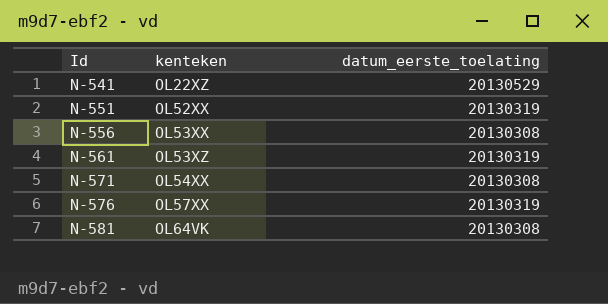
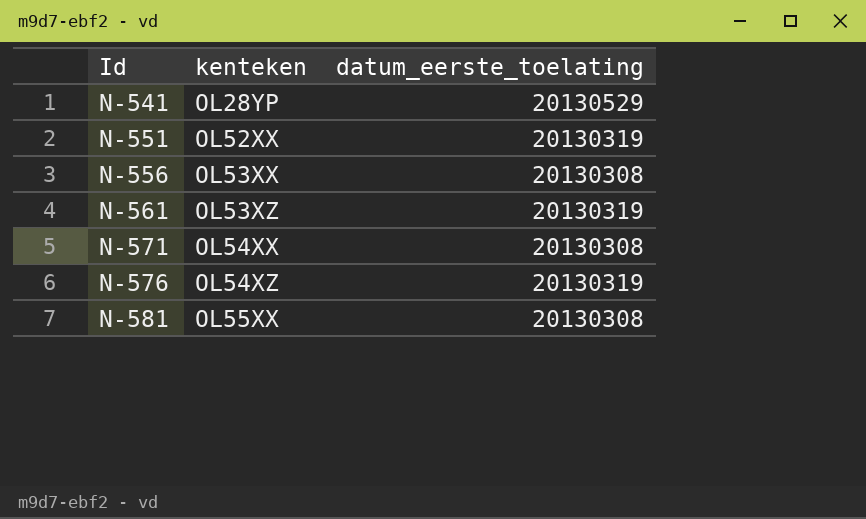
N-541 | kenteken: OL22XZ -> OL28YP
N-576 | kenteken: OL57XX -> OL54XZ
N-581 | kenteken: OL64VK -> OL55XX

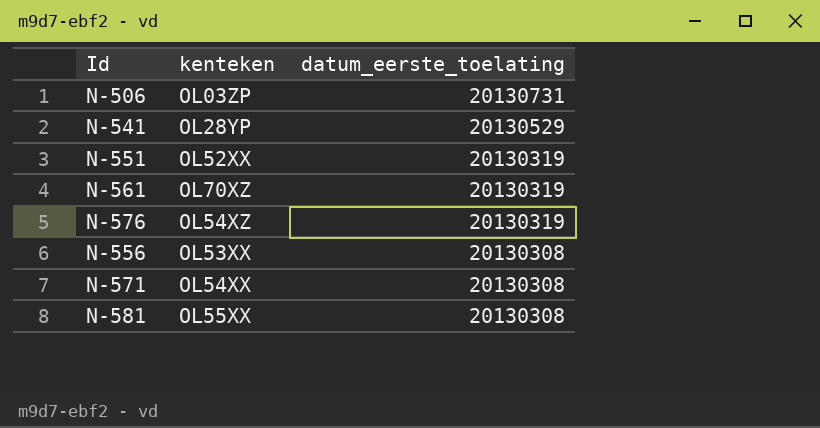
row order: Id ascending -> datum_eerste_toelating descending
row N-506: none -> OL03ZP | 20130731
N-561 | kenteken: OL53XZ -> OL70XZ

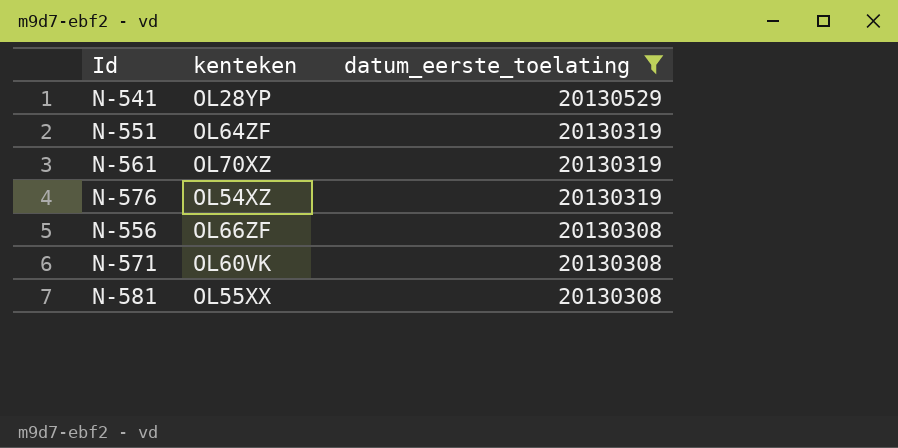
filter: none -> datum_eerste_toelating != 20130731
N-551 | kenteken: OL52XX -> OL64ZF
N-556 | kenteken: OL53XX -> OL66ZF
N-571 | kenteken: OL54XX -> OL60VK

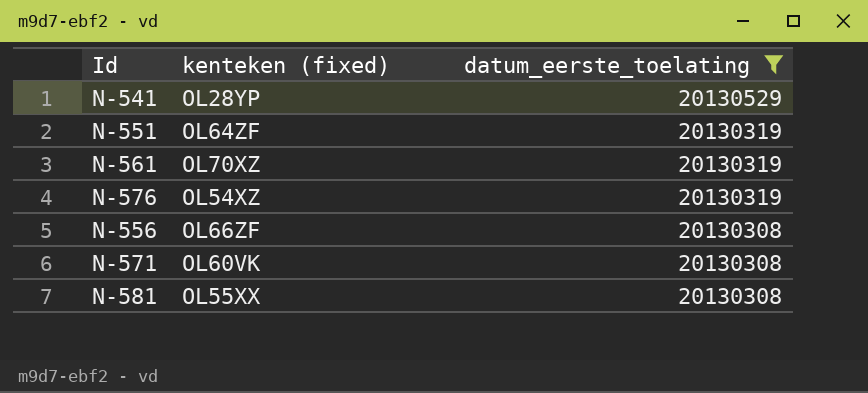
column name: kenteken -> kenteken (fixed)

